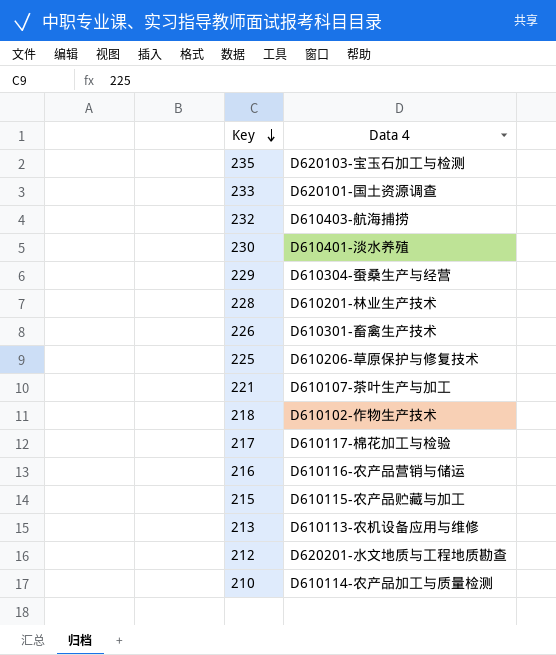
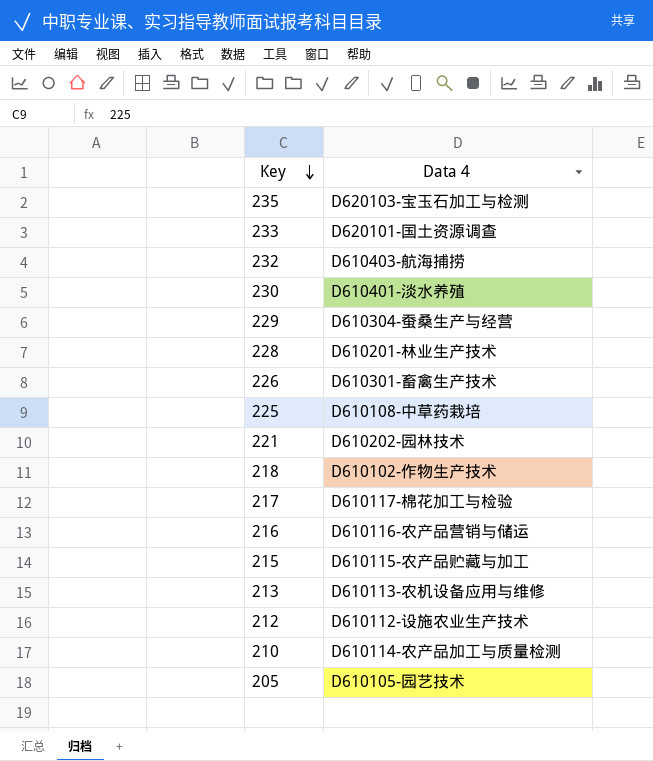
225 | Data 4: D610206-草原保护与修复技术 -> D610108-中草药栽培
221 | Data 4: D610107-茶叶生产与加工 -> D610202-园林技术
212 | Data 4: D620201-水文地质与工程地质勘查 -> D610112-设施农业生产技术
row 205: none -> D610105-园艺技术

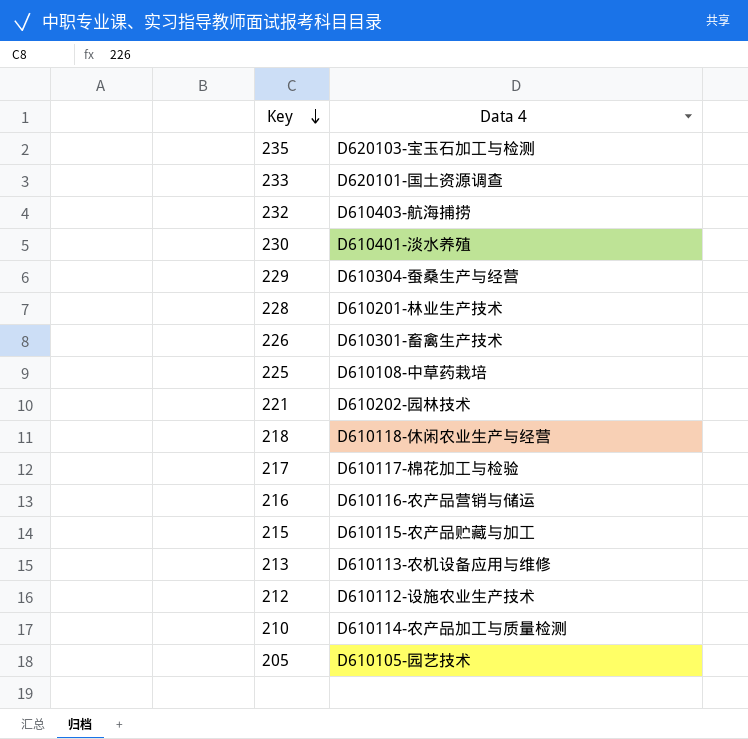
218 | Data 4: D610102-作物生产技术 -> D610118-休闲农业生产与经营

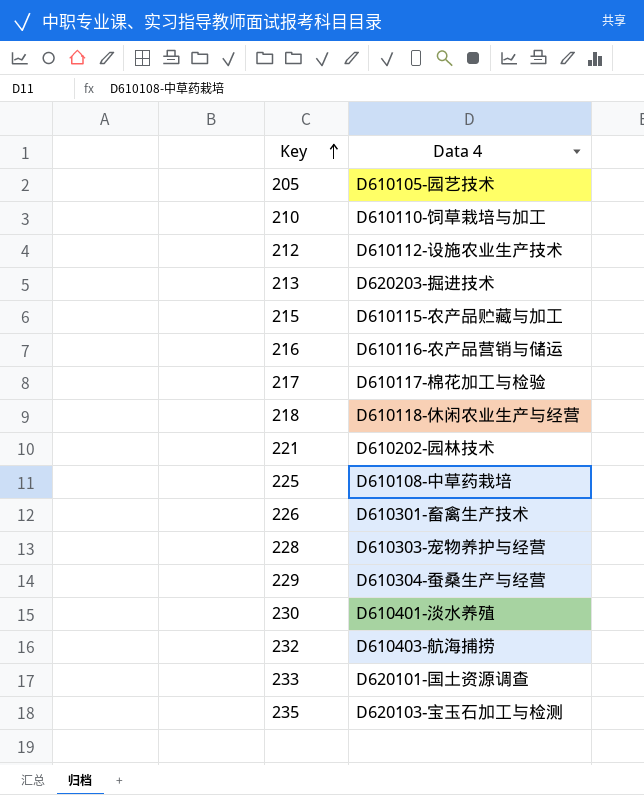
row order: Key descending -> Key ascending
210 | Data 4: D610114-农产品加工与质量检测 -> D610110-饲草栽培与加工
213 | Data 4: D610113-农机设备应用与维修 -> D620203-掘进技术
228 | Data 4: D610201-林业生产技术 -> D610303-宠物养护与经营

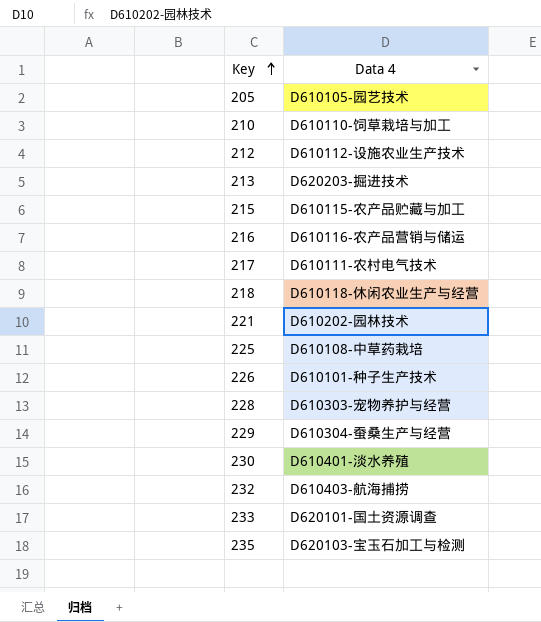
217 | Data 4: D610117-棉花加工与检验 -> D610111-农村电气技术
226 | Data 4: D610301-畜禽生产技术 -> D610101-种子生产技术

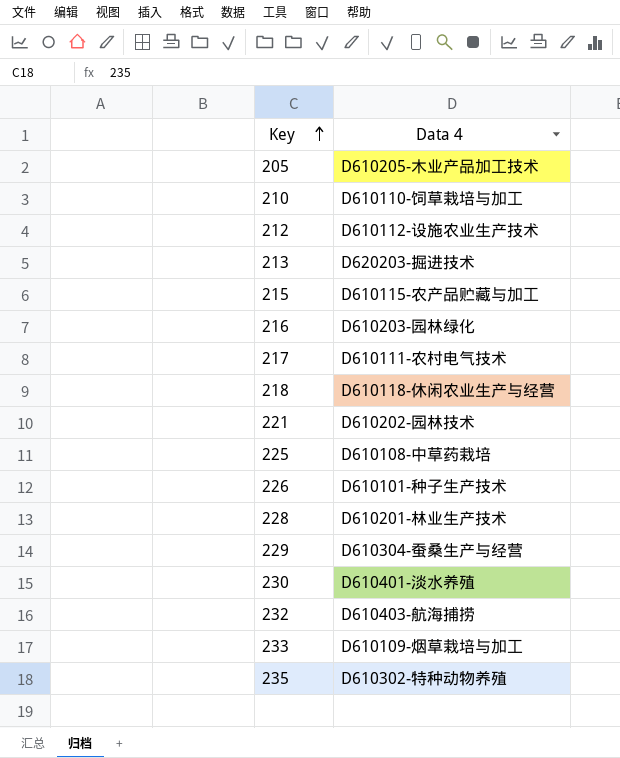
205 | Data 4: D610105-园艺技术 -> D610205-木业产品加工技术
216 | Data 4: D610116-农产品营销与储运 -> D610203-园林绿化
228 | Data 4: D610303-宠物养护与经营 -> D610201-林业生产技术
233 | Data 4: D620101-国土资源调查 -> D610109-烟草栽培与加工
235 | Data 4: D620103-宝玉石加工与检测 -> D610302-特种动物养殖

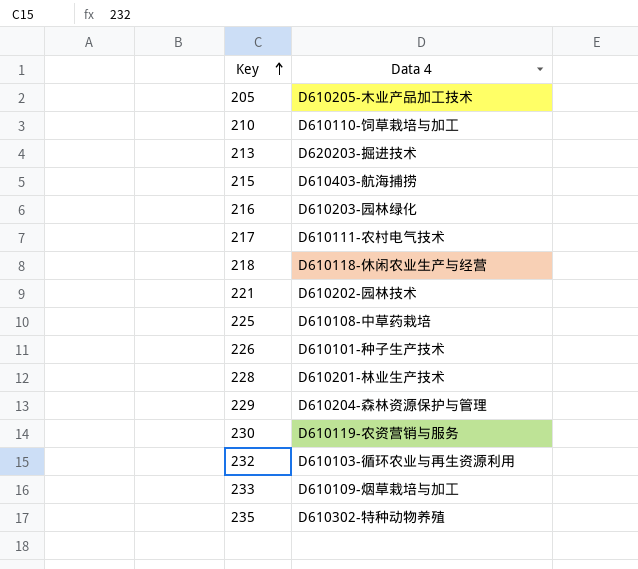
row 212: D610112-设施农业生产技术 -> none
215 | Data 4: D610115-农产品贮藏与加工 -> D610403-航海捕捞
229 | Data 4: D610304-蚕桑生产与经营 -> D610204-森林资源保护与管理
230 | Data 4: D610401-淡水养殖 -> D610119-农资营销与服务
232 | Data 4: D610403-航海捕捞 -> D610103-循环农业与再生资源利用

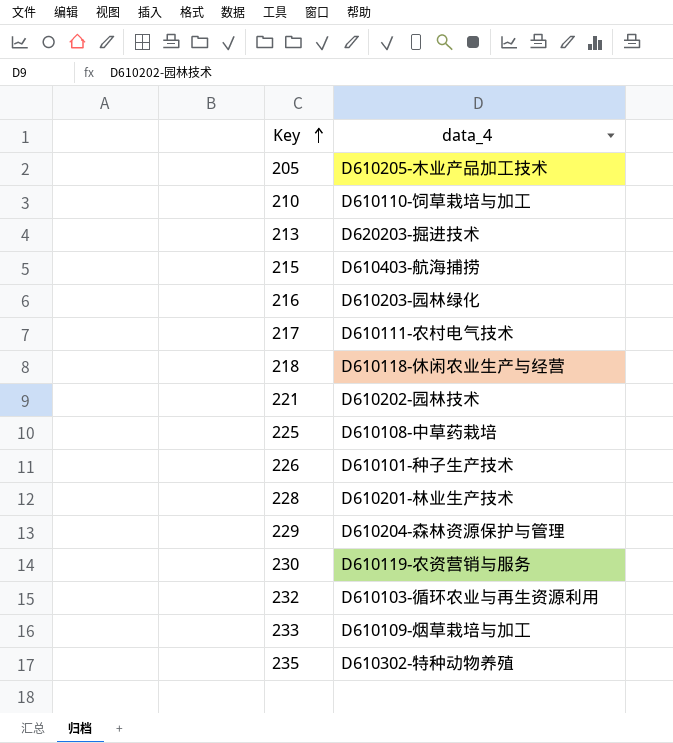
column name: Data 4 -> data_4

